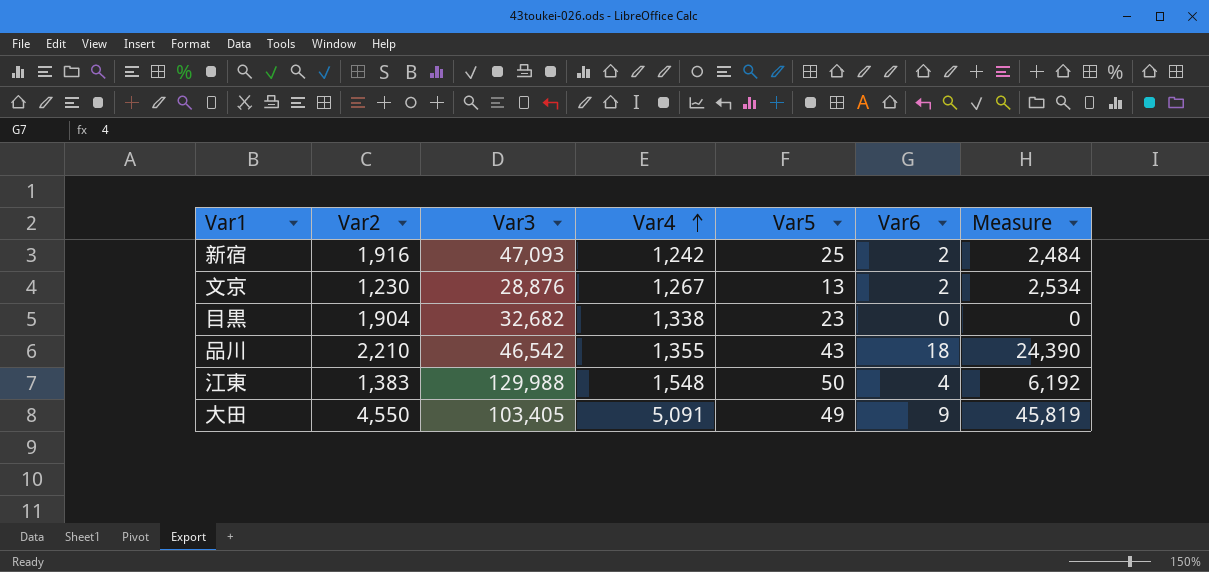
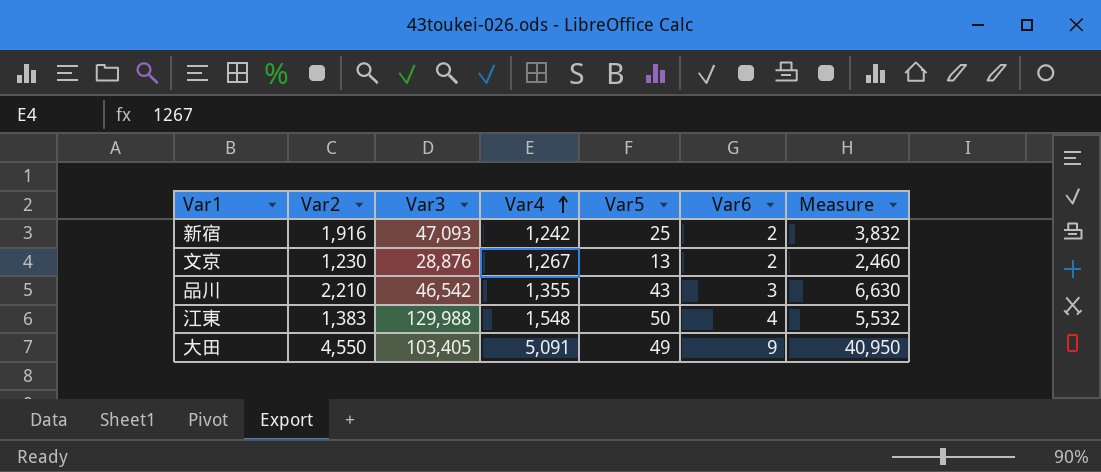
column Measure | formula: [Var4] * [Var6] -> [Var2] * [Var6]
row 目黒: 1,904 | 32,682 | 1,338 | 23 | 0 | 0 -> none
品川 | Var6: 18 -> 3

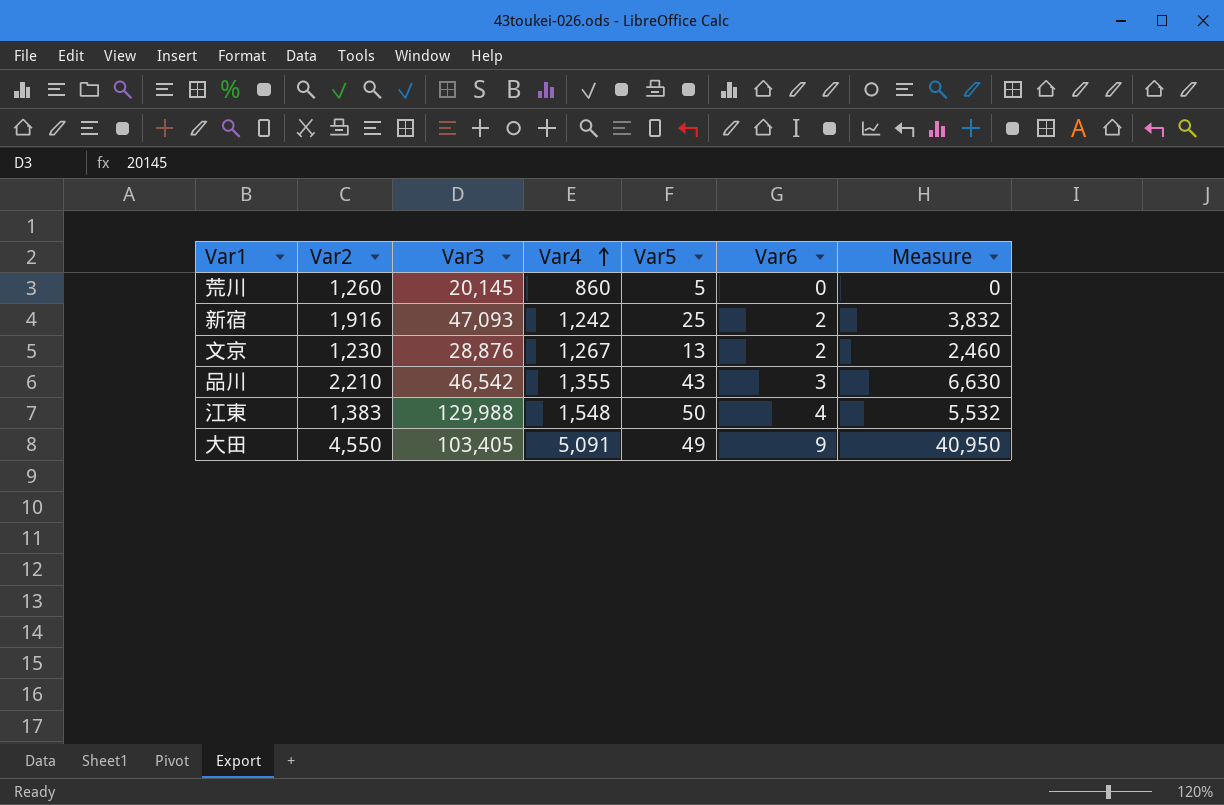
row 荒川: none -> 1,260 | 20,145 | 860 | 5 | 0 | 0

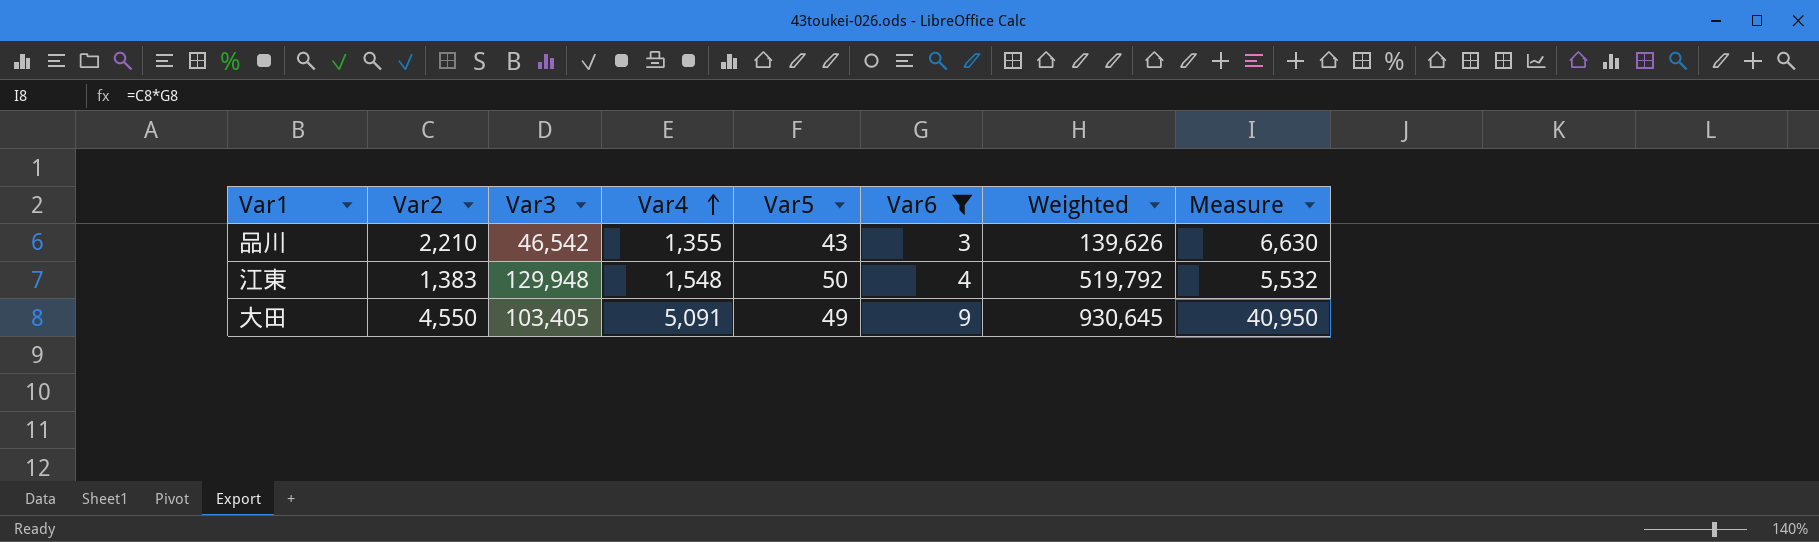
filter: none -> Var6 >= 3
column Weighted | formula: none -> [Var3] * [Var6]
江東 | Var3: 129,988 -> 129,948

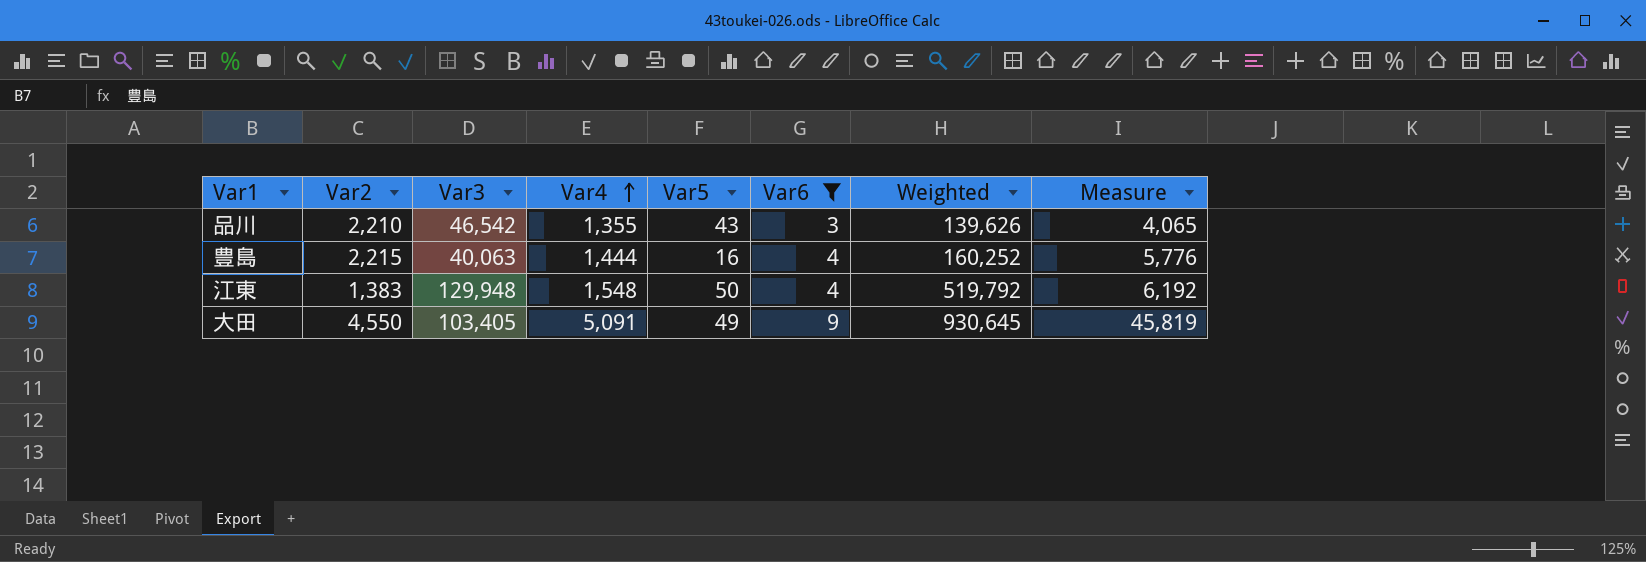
column Measure | formula: [Var2] * [Var6] -> [Var4] * [Var6]
row 豊島: none -> 2,215 | 40,063 | 1,444 | 16 | 4 | 160,252 | 5,776

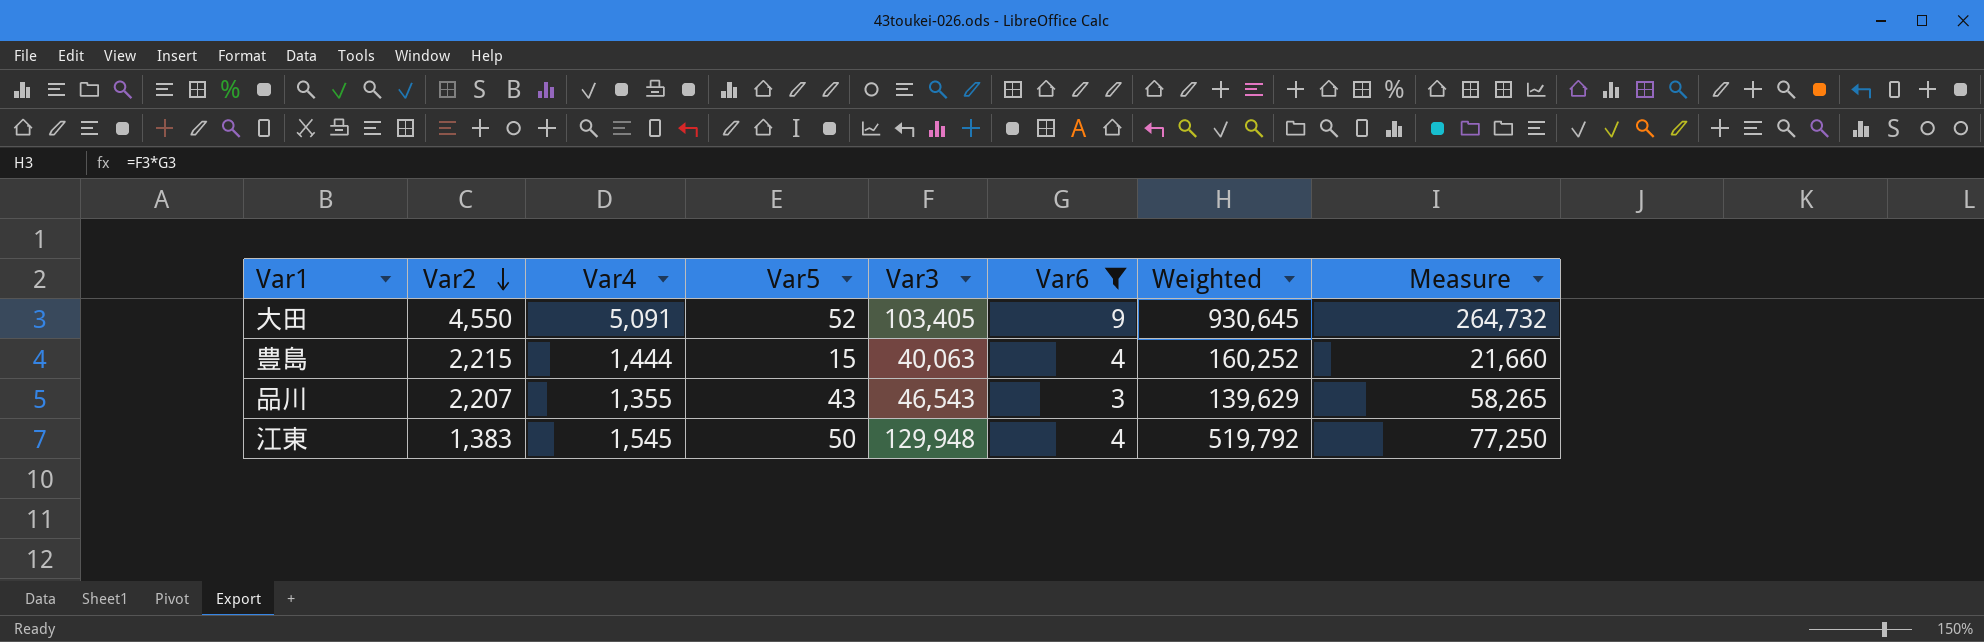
row order: Var4 ascending -> Var2 descending
column Var3 | position: 3 -> 5
column Measure | formula: [Var4] * [Var6] -> [Var4] * [Var5]
大田 | Var5: 49 -> 52
豊島 | Var5: 16 -> 15
品川 | Var2: 2,210 -> 2,207
品川 | Var3: 46,542 -> 46,543
品川 | Weighted: 139,626 -> 139,629
江東 | Var4: 1,548 -> 1,545

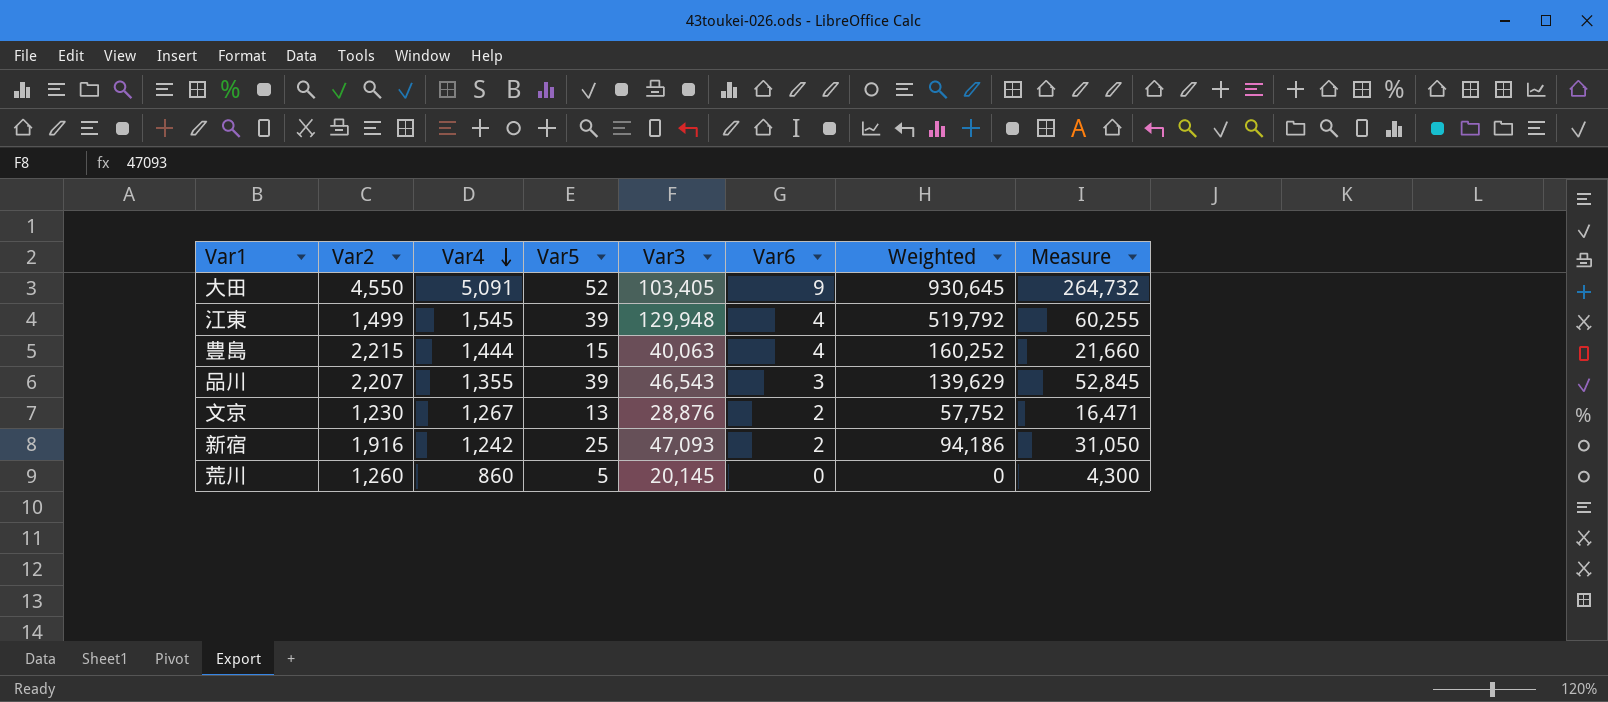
filter: Var6 >= 3 -> none
row order: Var2 descending -> Var4 descending
江東 | Var2: 1,383 -> 1,499
江東 | Var5: 50 -> 39
江東 | Measure: 77,250 -> 60,255
品川 | Var5: 43 -> 39
品川 | Measure: 58,265 -> 52,845

